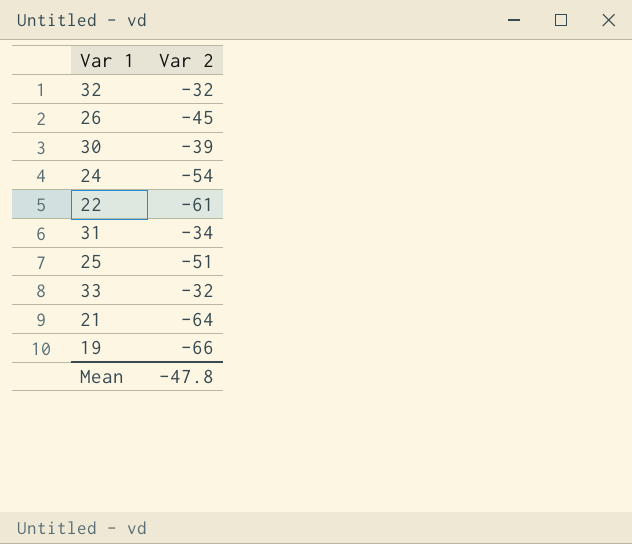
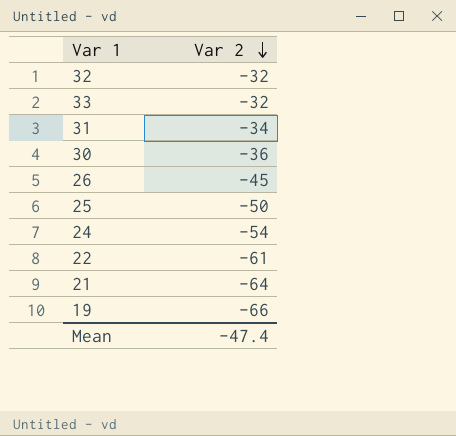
row order: none -> Var 2 descending
30 | Var 2: -39 -> -36
25 | Var 2: -51 -> -50
Mean | Var 2: -47.8 -> -47.4

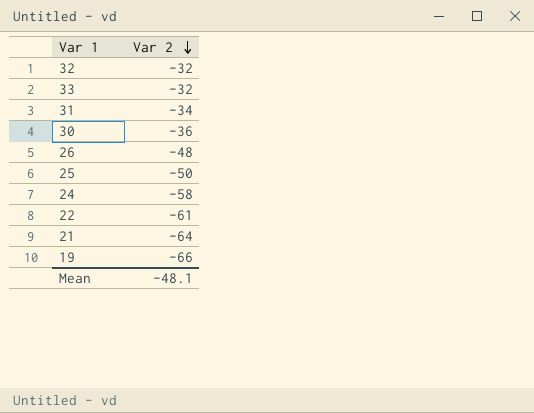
26 | Var 2: -45 -> -48
24 | Var 2: -54 -> -58
Mean | Var 2: -47.4 -> -48.1

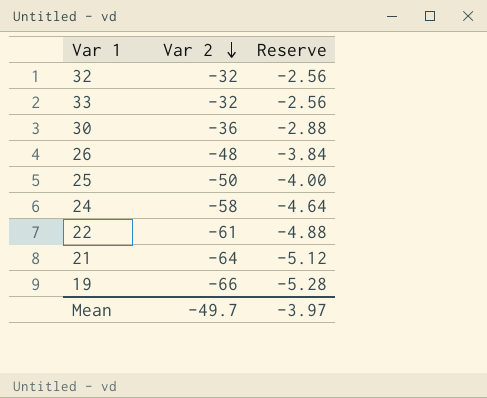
column Reserve | formula: none -> [Var 2] * 0.08
row 31: -34 -> none
Mean | Var 2: -48.1 -> -49.7

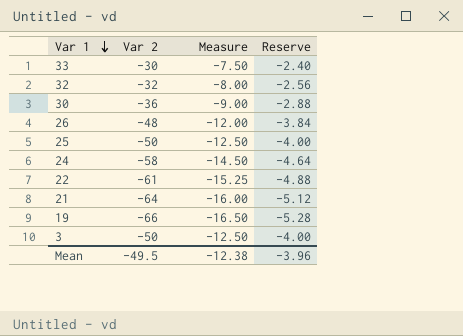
row order: Var 2 descending -> Var 1 descending
column Measure | formula: none -> [Var 2] * 0.25
33 | Var 2: -32 -> -30
33 | Reserve: -2.56 -> -2.40
row 3: none -> -50 | -12.50 | -4.00
Mean | Var 2: -49.7 -> -49.5
Mean | Reserve: -3.97 -> -3.96

